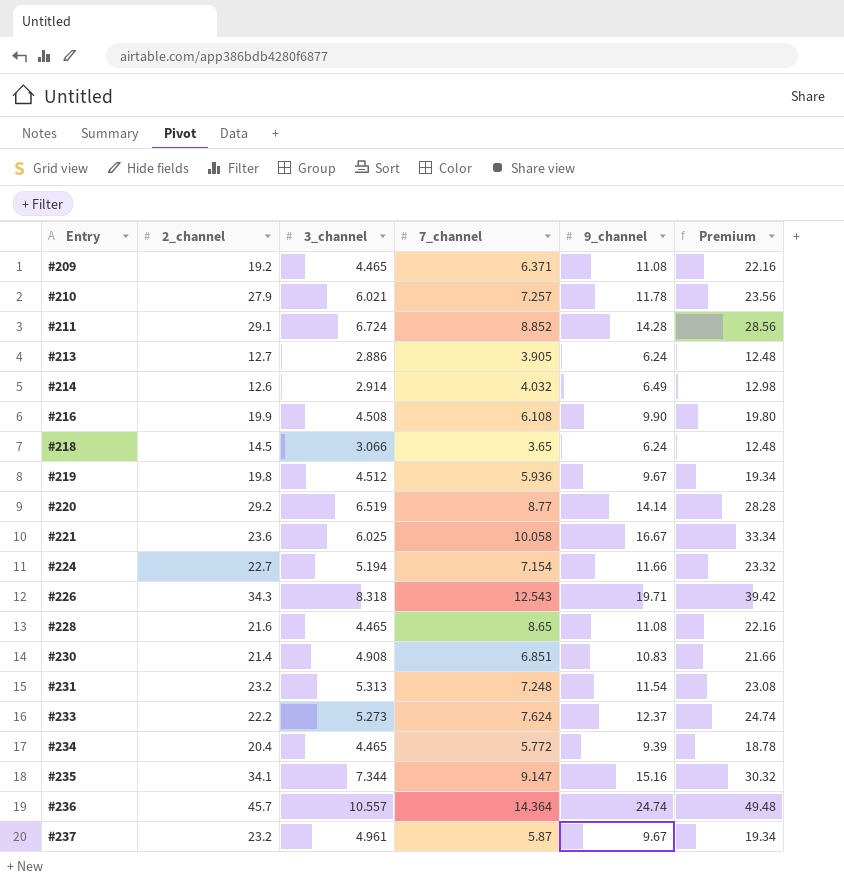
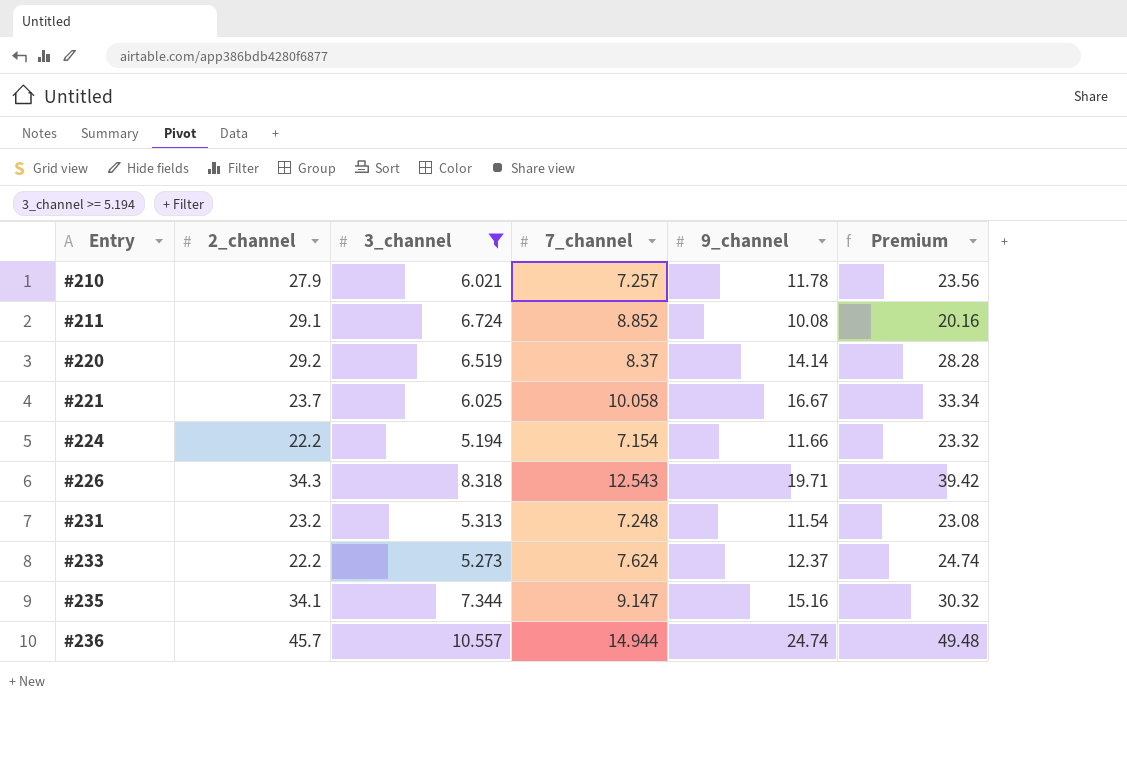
filter: none -> 3_channel >= 5.194
#211 | 9_channel: 14.28 -> 10.08
#211 | Premium: 28.56 -> 20.16
#220 | 7_channel: 8.77 -> 8.37
#221 | 2_channel: 23.6 -> 23.7
#224 | 2_channel: 22.7 -> 22.2
#236 | 7_channel: 14.364 -> 14.944

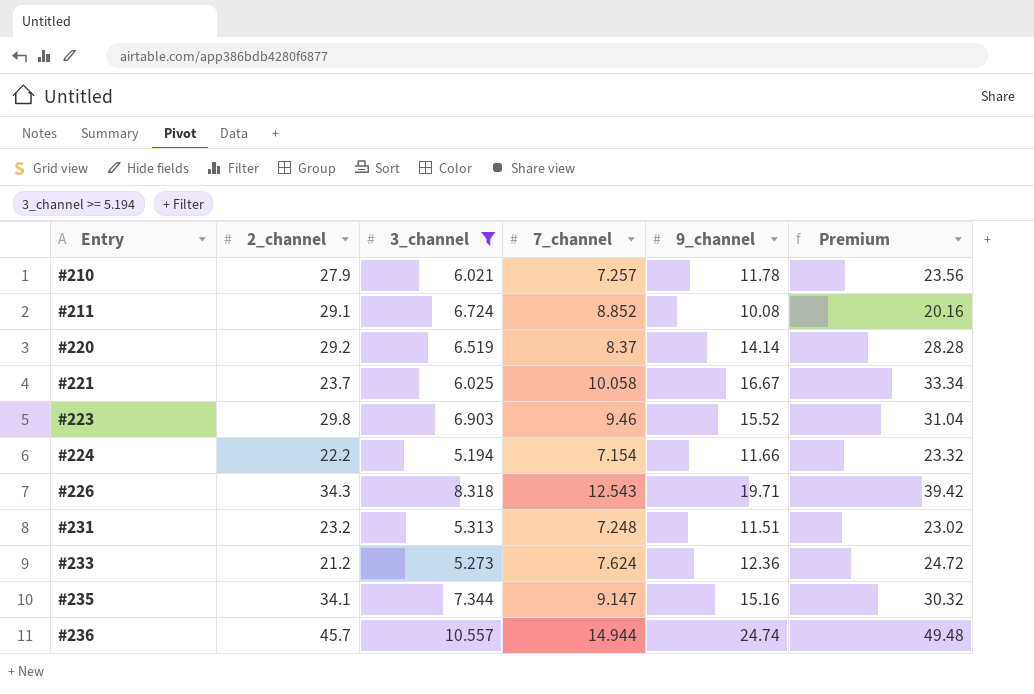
row #223: none -> 29.8 | 6.903 | 9.46 | 15.52 | 31.04
#231 | 9_channel: 11.54 -> 11.51
#231 | Premium: 23.08 -> 23.02
#233 | 2_channel: 22.2 -> 21.2
#233 | 9_channel: 12.37 -> 12.36
#233 | Premium: 24.74 -> 24.72

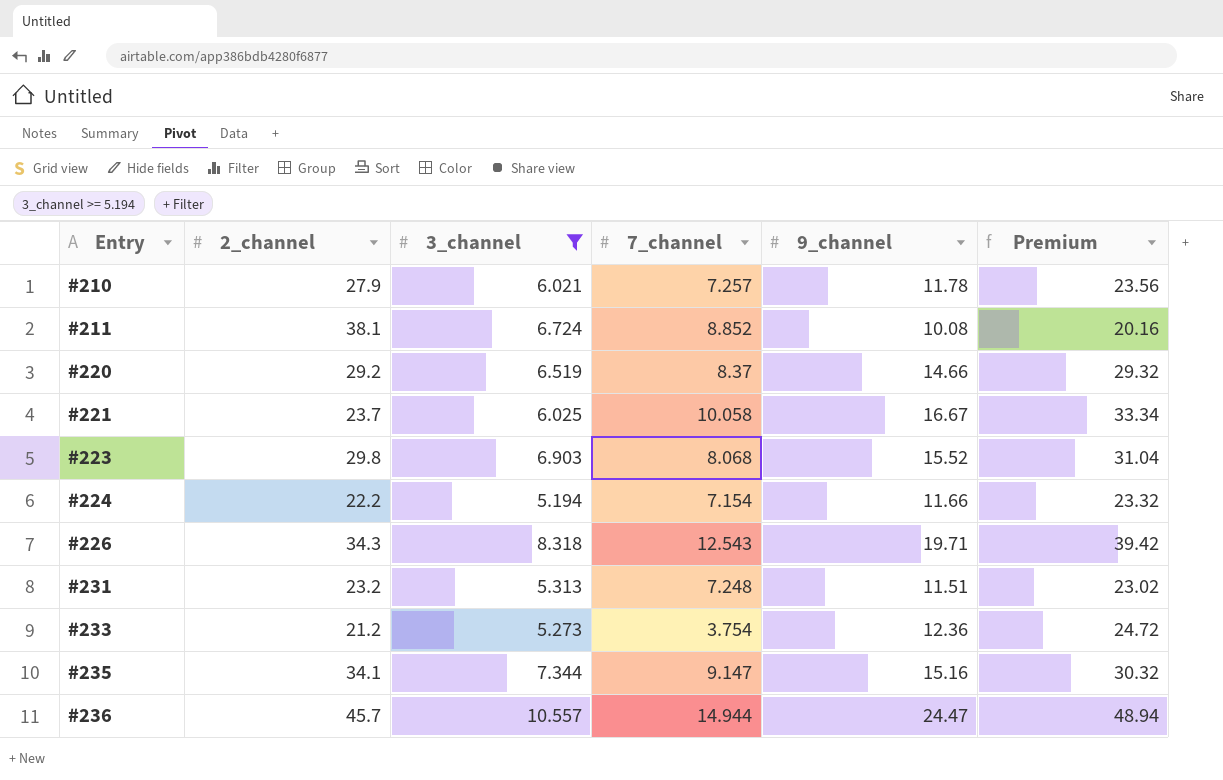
#211 | 2_channel: 29.1 -> 38.1
#220 | 9_channel: 14.14 -> 14.66
#220 | Premium: 28.28 -> 29.32
#223 | 7_channel: 9.46 -> 8.068
#233 | 7_channel: 7.624 -> 3.754
#236 | 9_channel: 24.74 -> 24.47
#236 | Premium: 49.48 -> 48.94

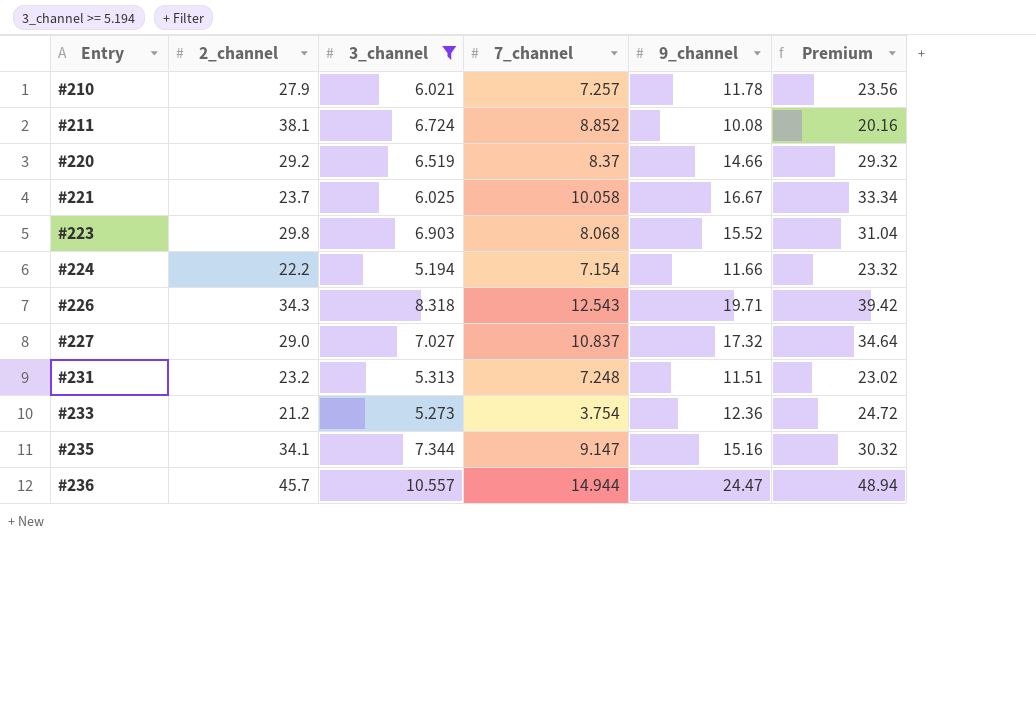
row #227: none -> 29.0 | 7.027 | 10.837 | 17.32 | 34.64

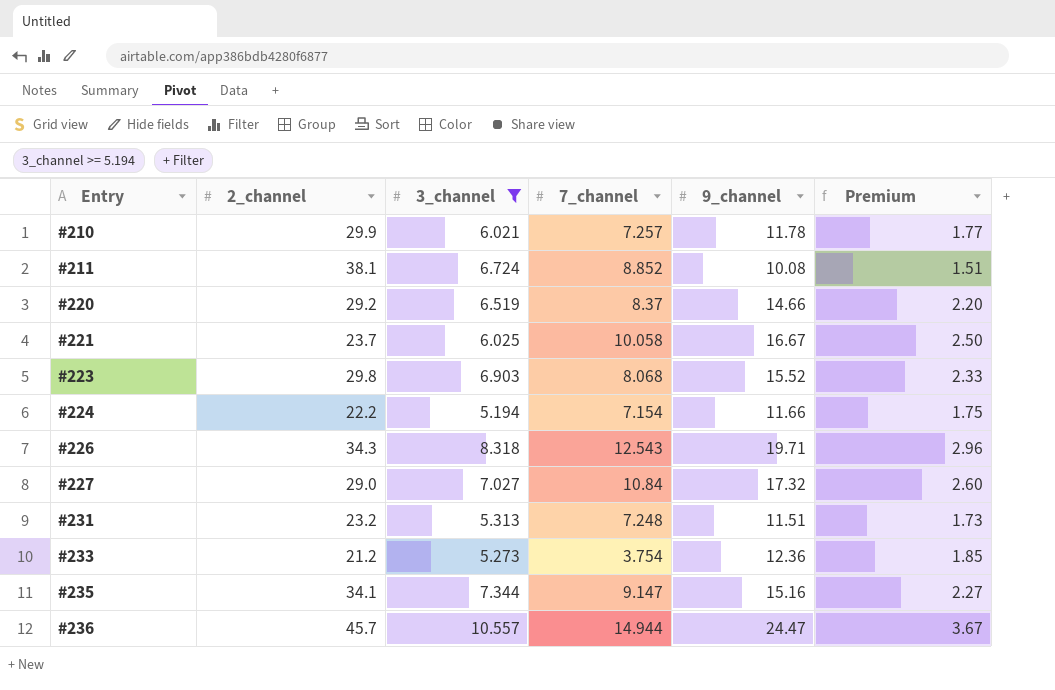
column Premium | formula: [9_channel] * 2 -> [9_channel] * 0.15
#210 | 2_channel: 27.9 -> 29.9
#227 | 7_channel: 10.837 -> 10.84

